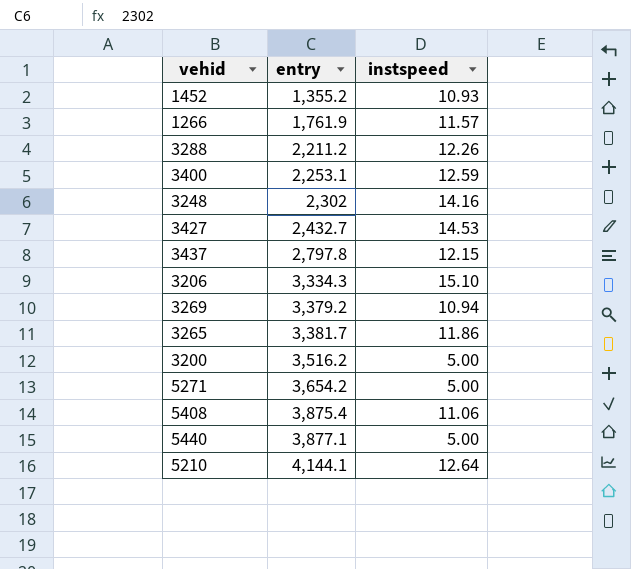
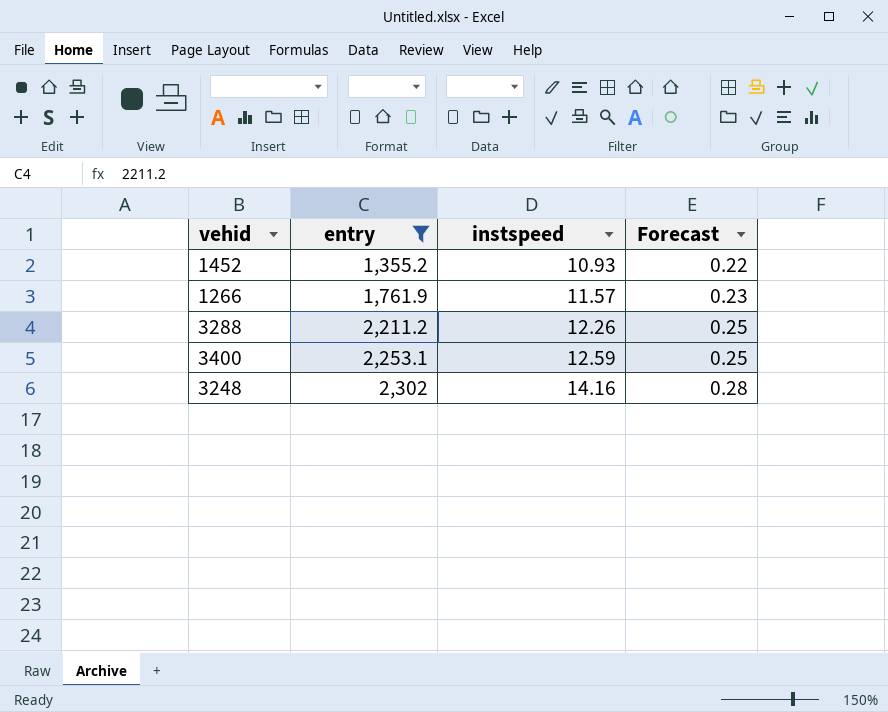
filter: none -> entry <= 2,302
column Forecast | formula: none -> [instspeed] * 0.02

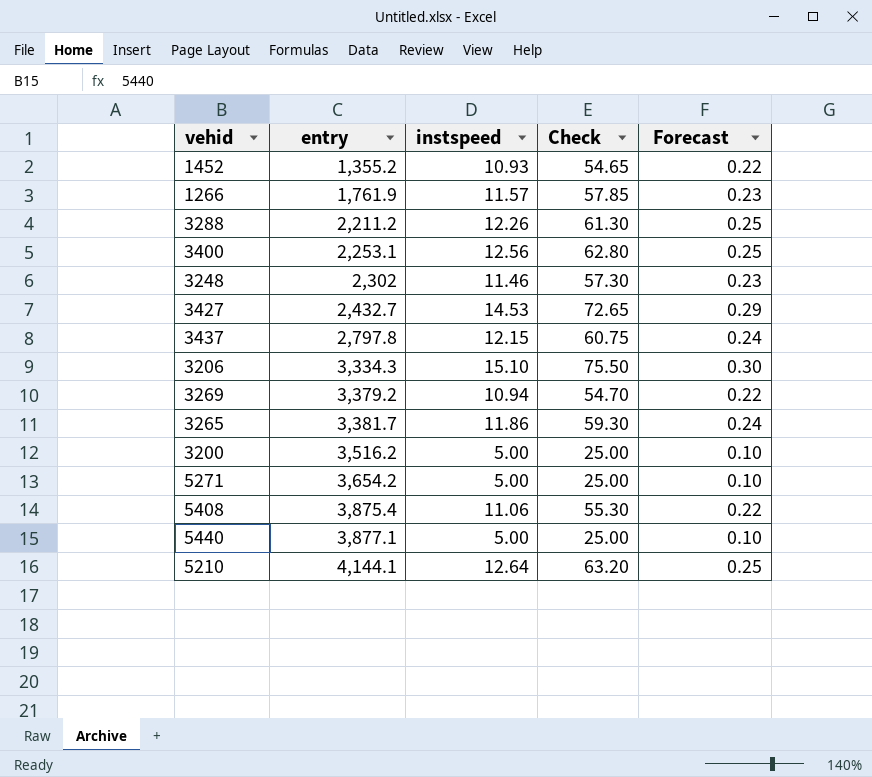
filter: entry <= 2,302 -> none
column Check | formula: none -> [instspeed] * 5
3400 | instspeed: 12.59 -> 12.56
3248 | instspeed: 14.16 -> 11.46
3248 | Forecast: 0.28 -> 0.23

